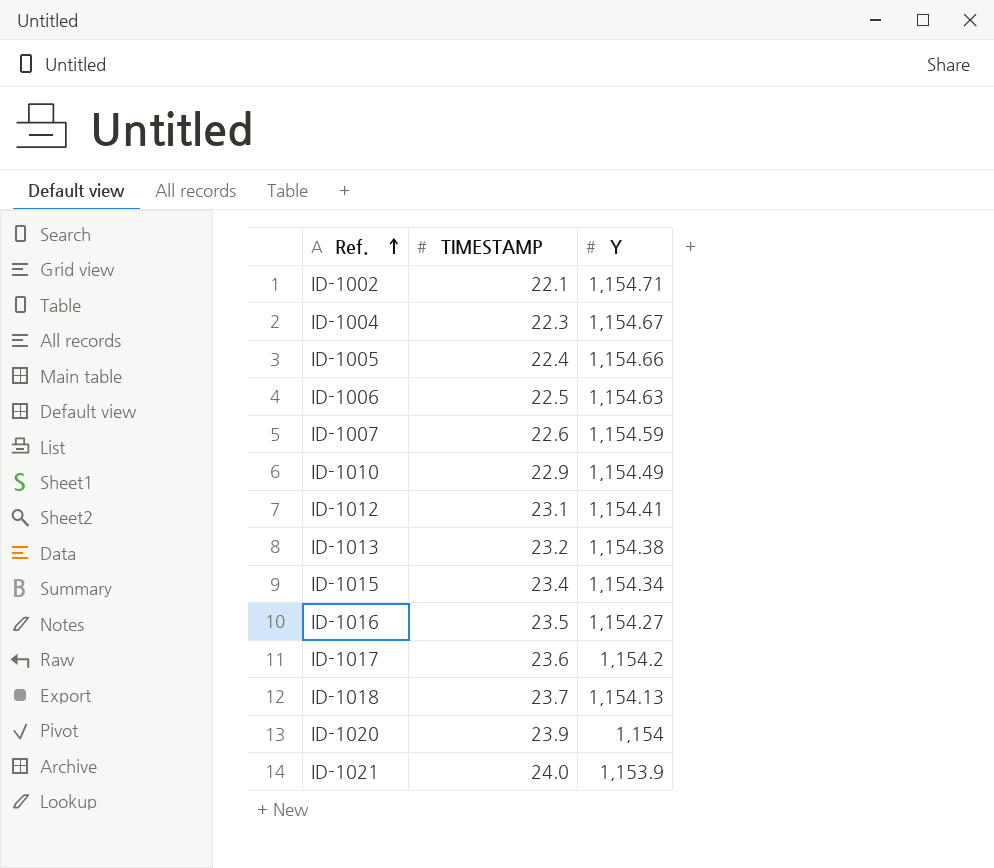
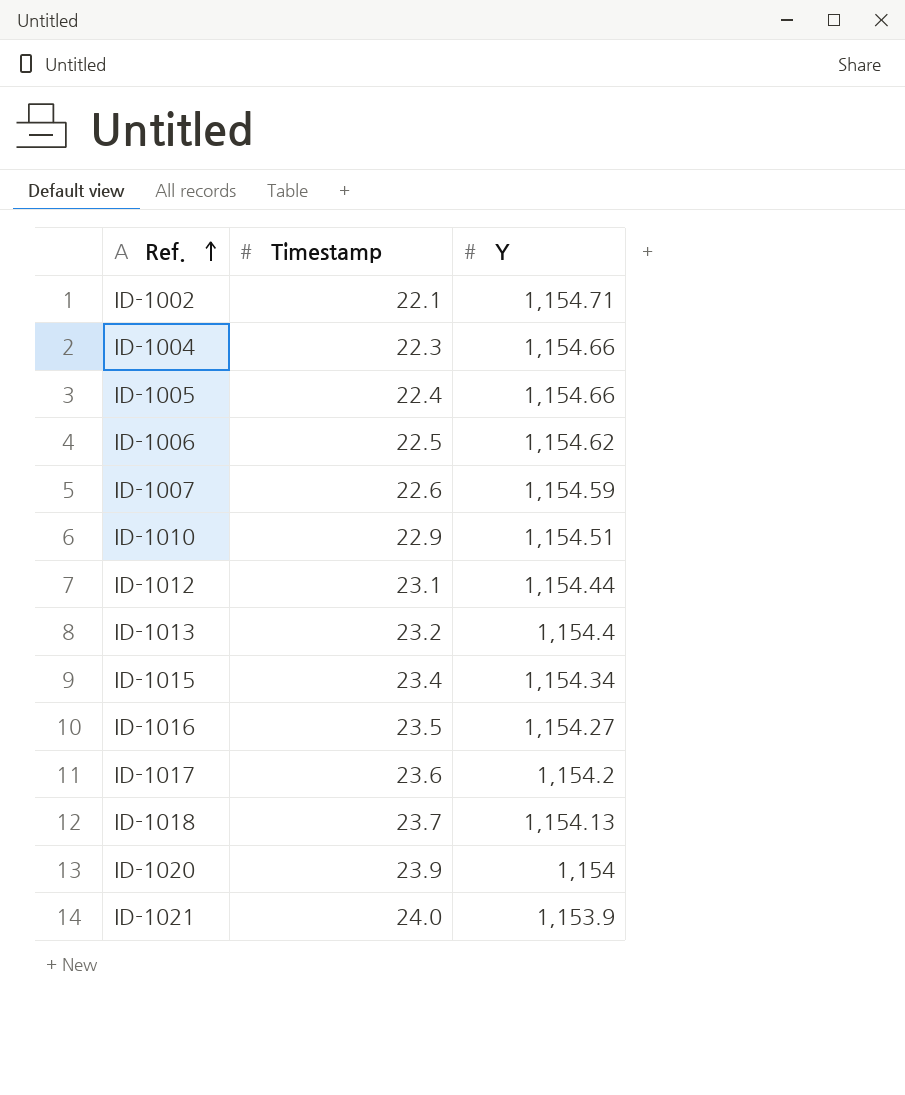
column name: TIMESTAMP -> Timestamp
ID-1004 | Y: 1,154.67 -> 1,154.66
ID-1006 | Y: 1,154.63 -> 1,154.62
ID-1010 | Y: 1,154.49 -> 1,154.51
ID-1012 | Y: 1,154.41 -> 1,154.44
ID-1013 | Y: 1,154.38 -> 1,154.4

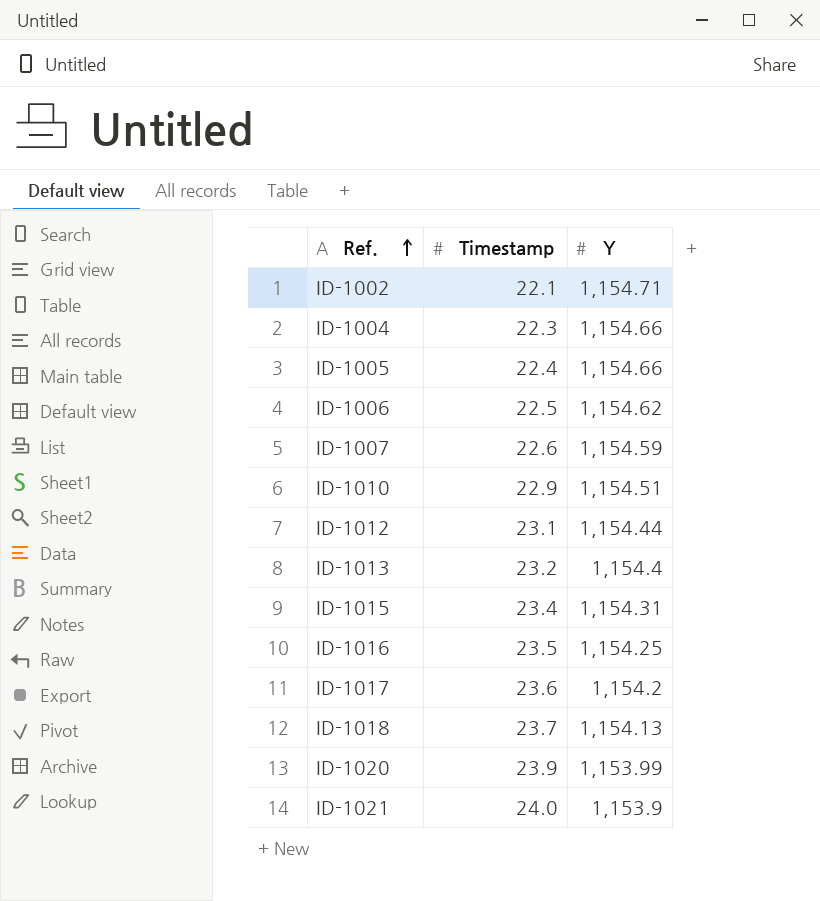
ID-1015 | Y: 1,154.34 -> 1,154.31
ID-1016 | Y: 1,154.27 -> 1,154.25
ID-1020 | Y: 1,154 -> 1,153.99

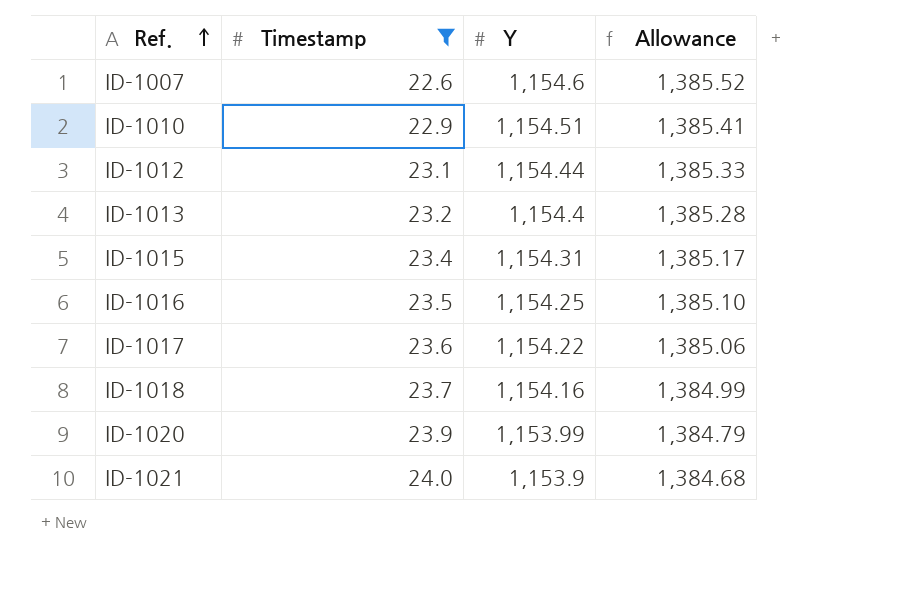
filter: none -> Timestamp >= 22.6
column Allowance | formula: none -> [Y] * 1.2
ID-1007 | Y: 1,154.59 -> 1,154.6
ID-1017 | Y: 1,154.2 -> 1,154.22
ID-1018 | Y: 1,154.13 -> 1,154.16

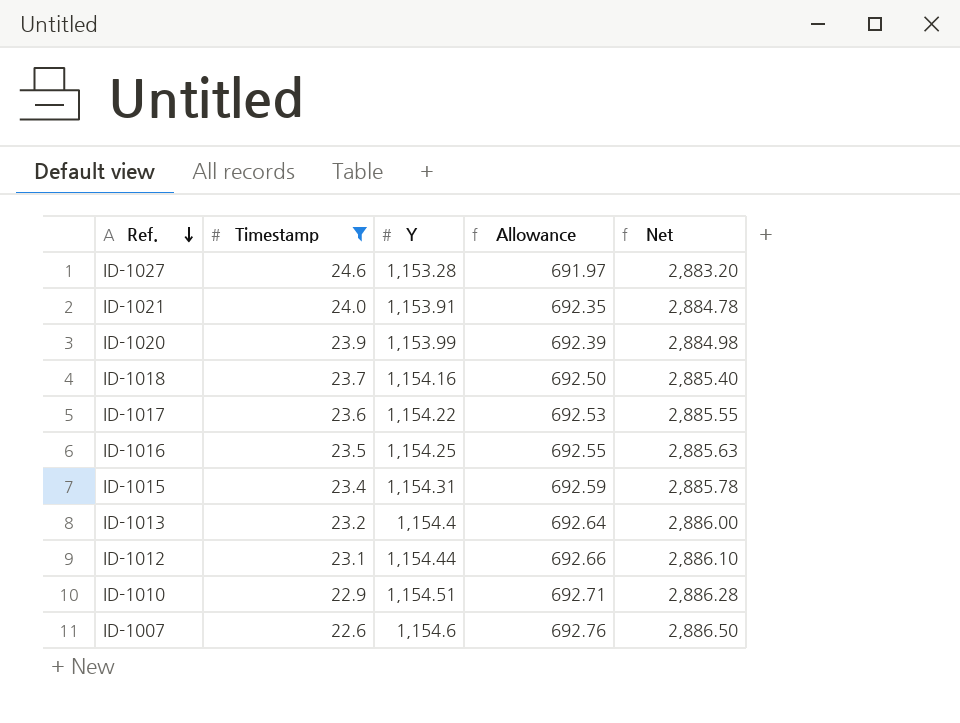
row order: Ref. ascending -> Ref. descending
column Allowance | formula: [Y] * 1.2 -> [Y] * 0.6
column Net | formula: none -> [Y] * 2.5
row ID-1027: none -> 24.6 | 1,153.28 | 691.97 | 2,883.20
ID-1021 | Y: 1,153.9 -> 1,153.91

